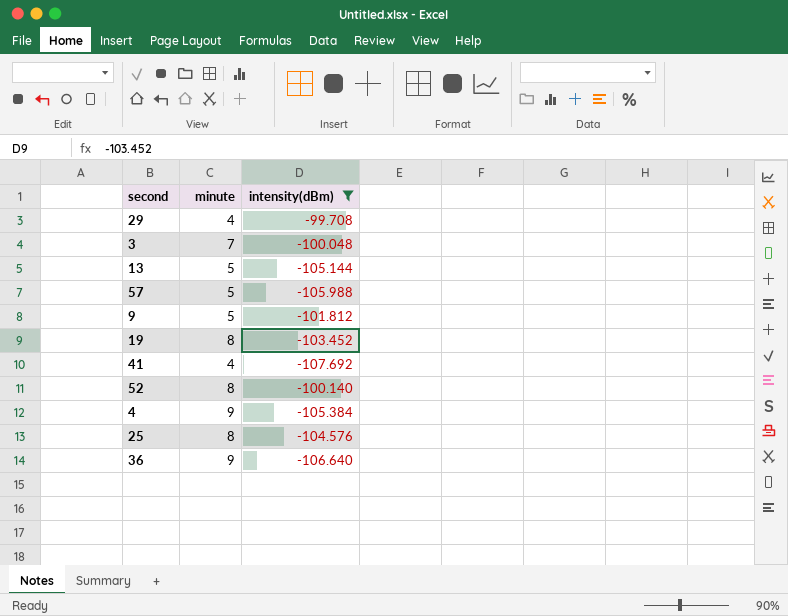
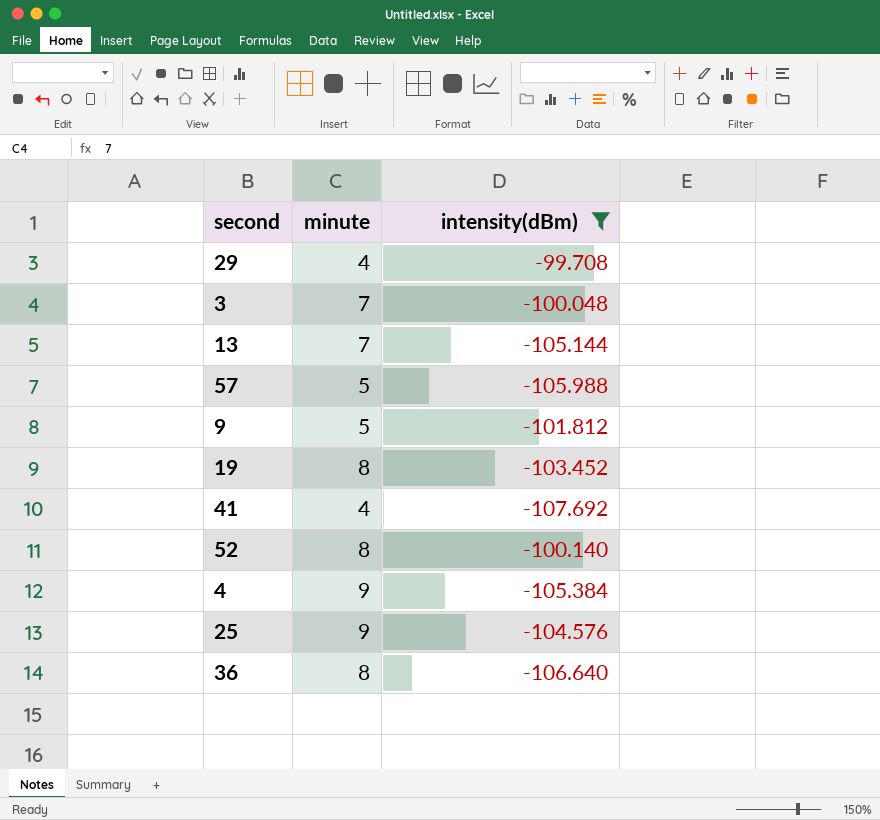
13 | minute: 5 -> 7
25 | minute: 8 -> 9
36 | minute: 9 -> 8

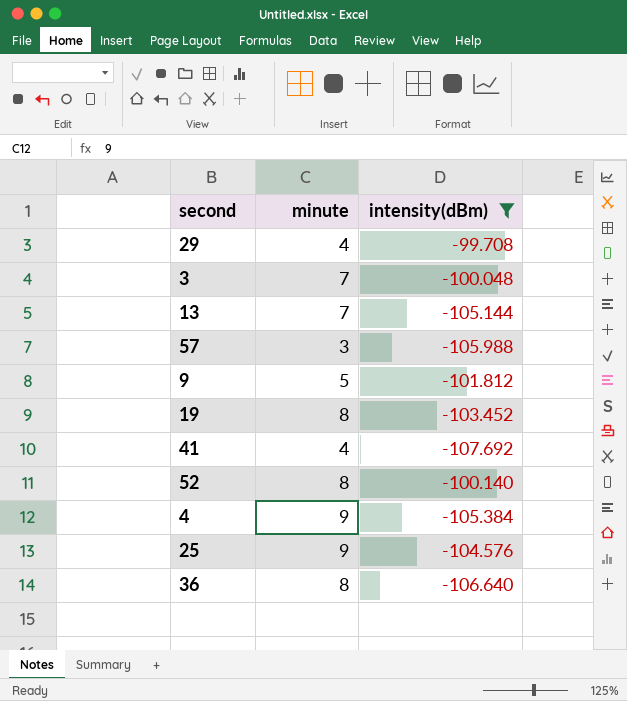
57 | minute: 5 -> 3

